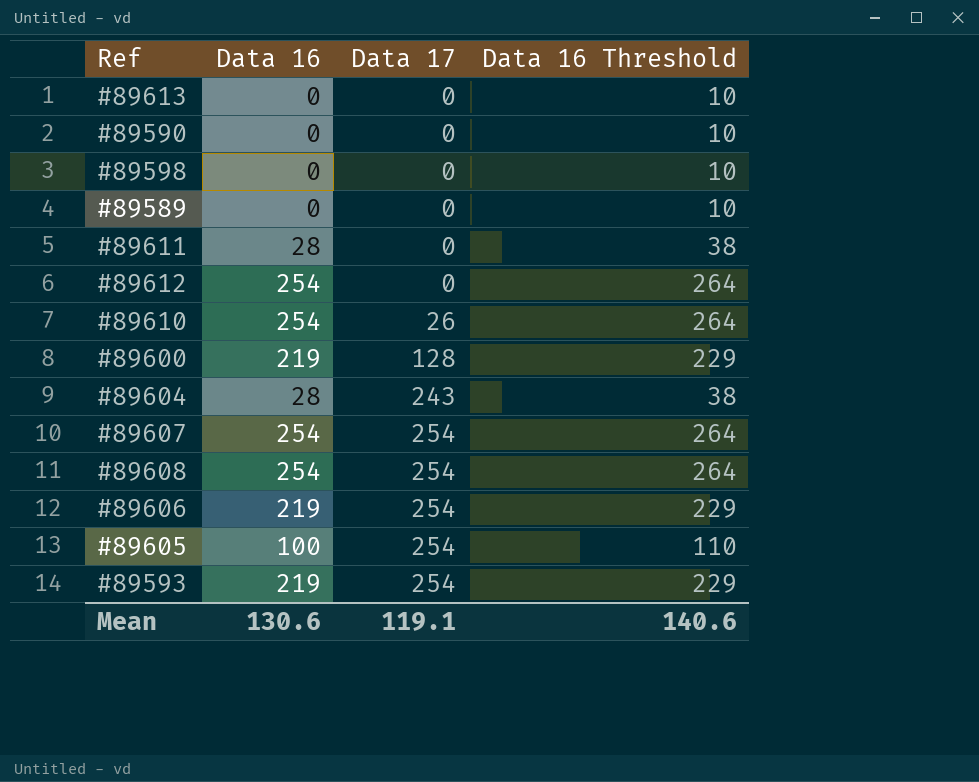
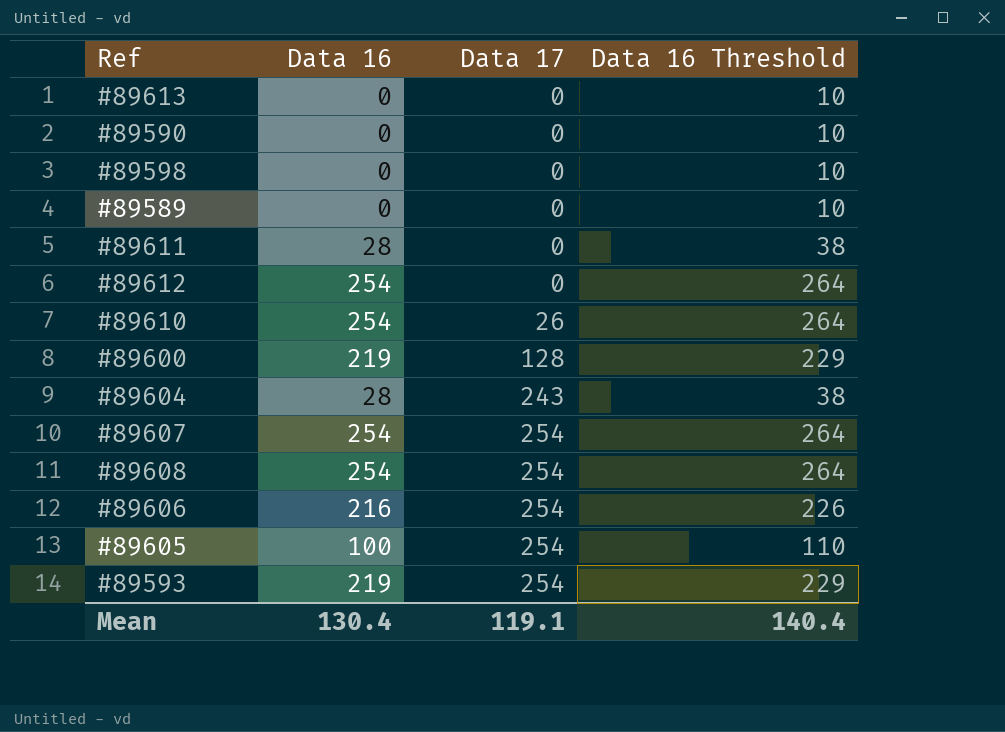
#89606 | Data 16: 219 -> 216
#89606 | Data 16 Threshold: 229 -> 226
Mean | Data 16: 130.6 -> 130.4
Mean | Data 16 Threshold: 140.6 -> 140.4

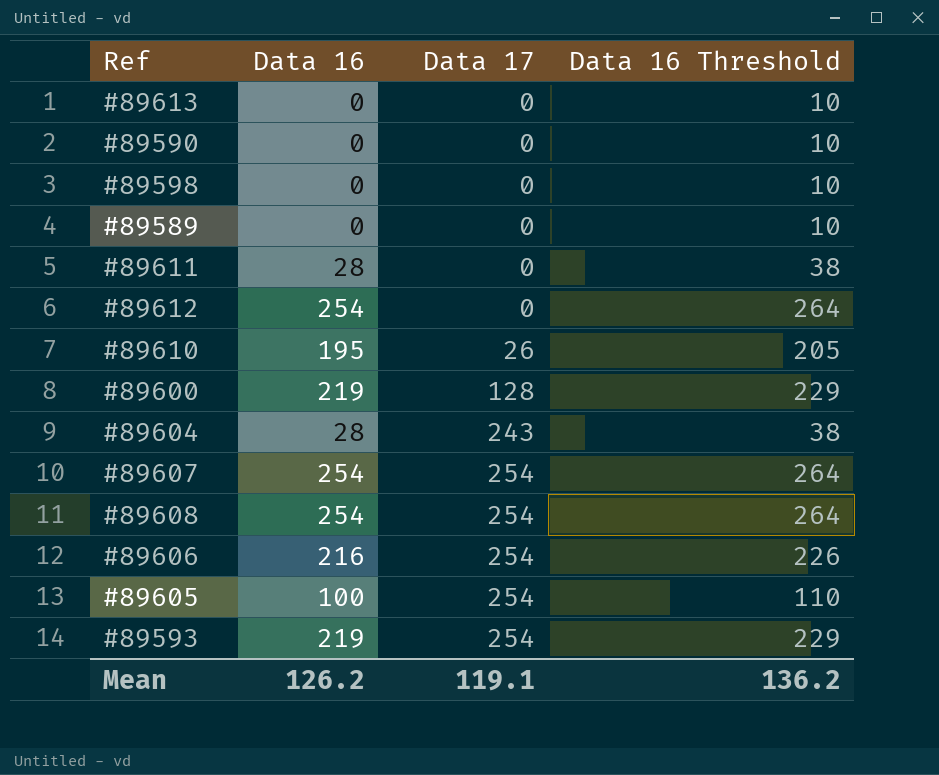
#89610 | Data 16: 254 -> 195
#89610 | Data 16 Threshold: 264 -> 205
Mean | Data 16: 130.4 -> 126.2
Mean | Data 16 Threshold: 140.4 -> 136.2

